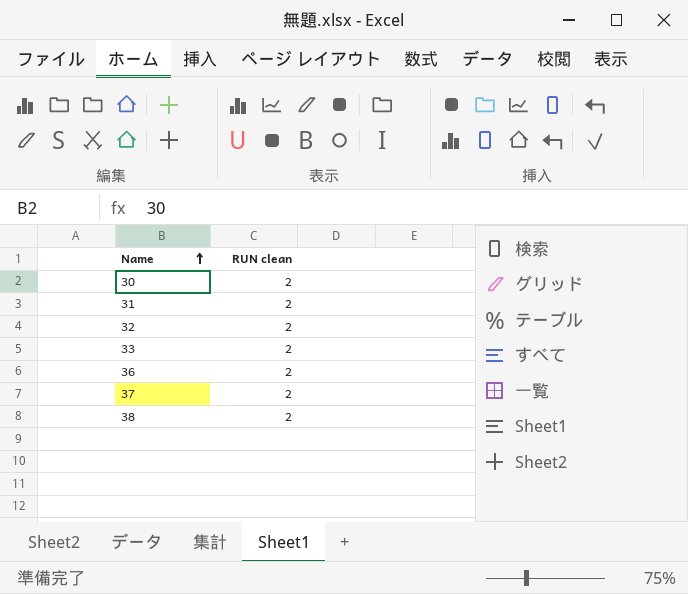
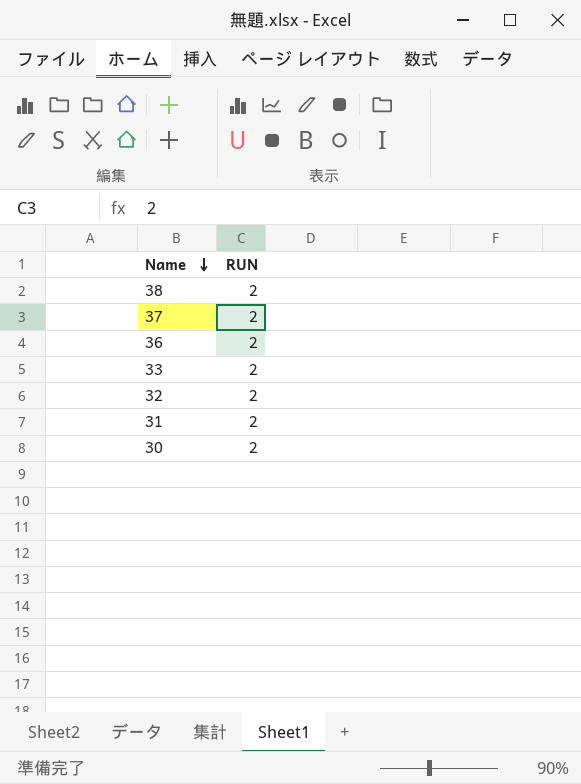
row order: Name ascending -> Name descending
column name: RUN clean -> RUN

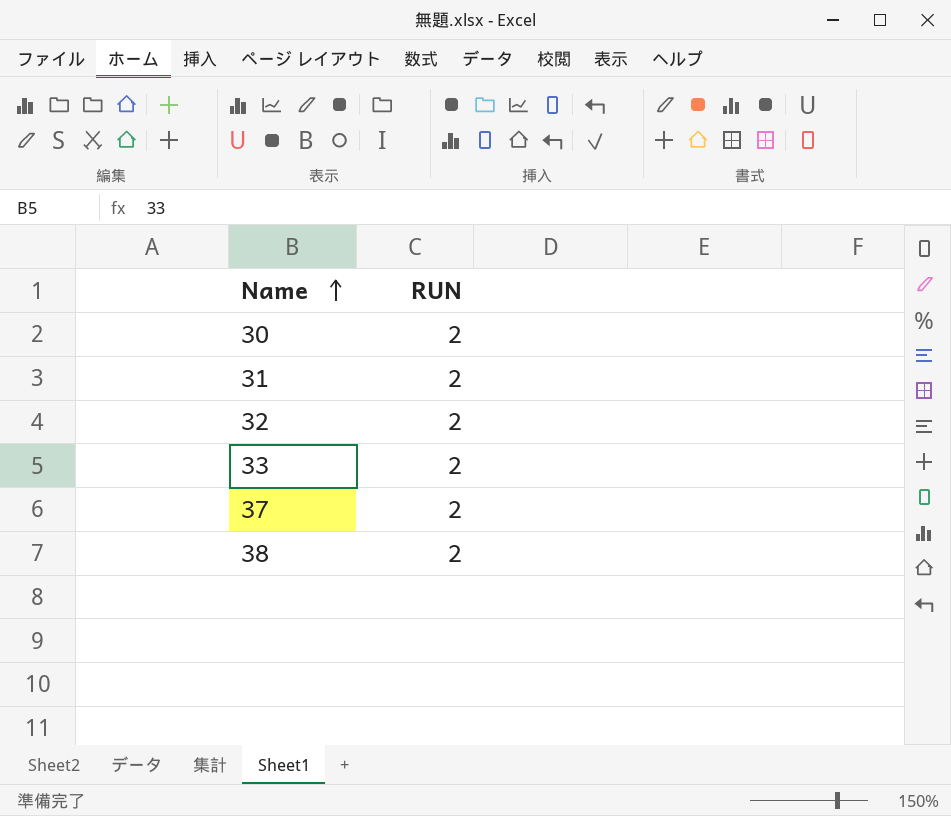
row order: Name descending -> Name ascending
row 36: 2 -> none

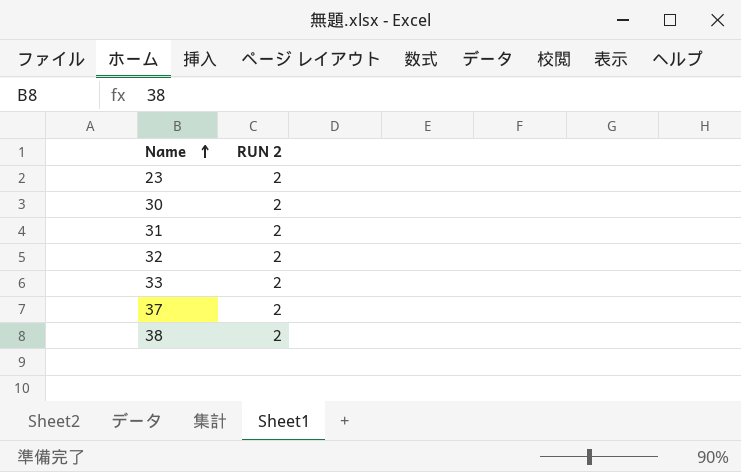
column name: RUN -> RUN 2
row 23: none -> 2

